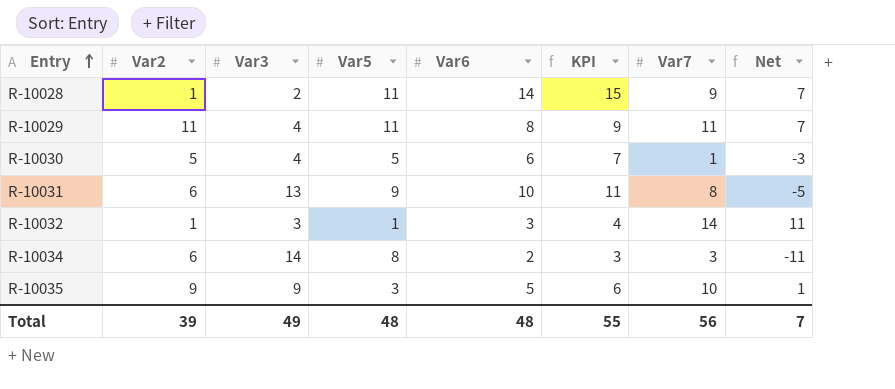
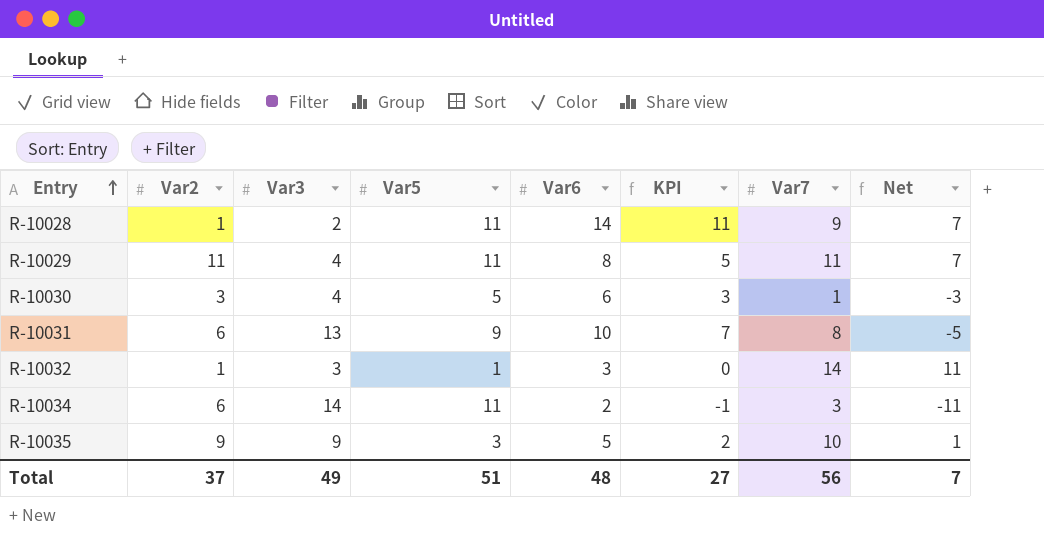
column KPI | formula: [Var6] + 1 -> [Var6] - 3
R-10030 | Var2: 5 -> 3
R-10034 | Var5: 8 -> 11
Total | Var2: 39 -> 37
Total | Var5: 48 -> 51
Total | KPI: 55 -> 27

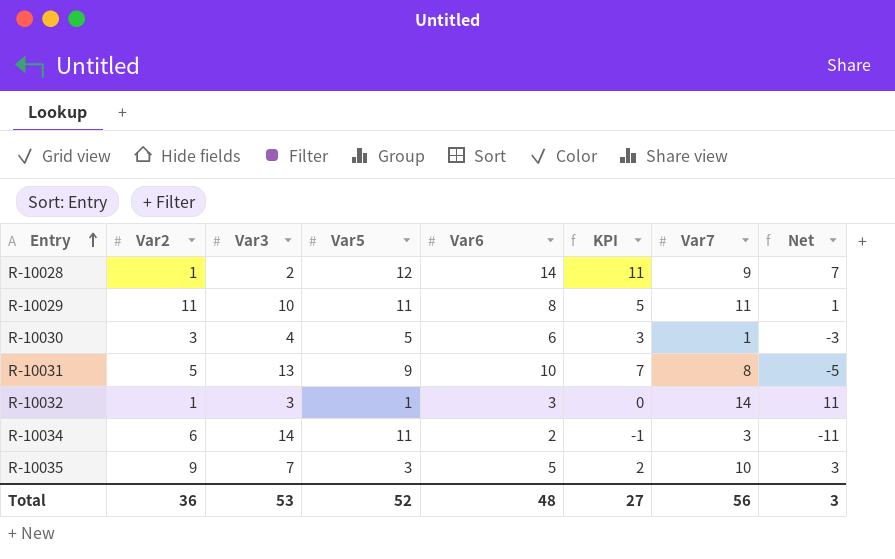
R-10028 | Var5: 11 -> 12
R-10029 | Var3: 4 -> 10
R-10029 | Net: 7 -> 1
R-10031 | Var2: 6 -> 5
R-10035 | Var3: 9 -> 7
R-10035 | Net: 1 -> 3
Total | Var2: 37 -> 36
Total | Var3: 49 -> 53
Total | Var5: 51 -> 52
Total | Net: 7 -> 3

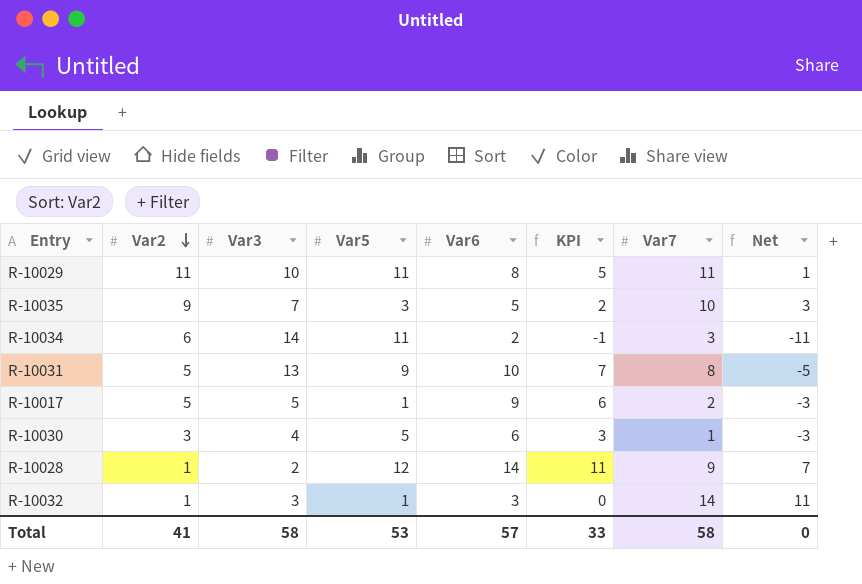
row order: Entry ascending -> Var2 descending
row R-10017: none -> 5 | 5 | 1 | 9 | 6 | 2 | -3
Total | Var2: 36 -> 41
Total | Var3: 53 -> 58
Total | Var5: 52 -> 53
Total | Var6: 48 -> 57
Total | KPI: 27 -> 33
Total | Var7: 56 -> 58
Total | Net: 3 -> 0

